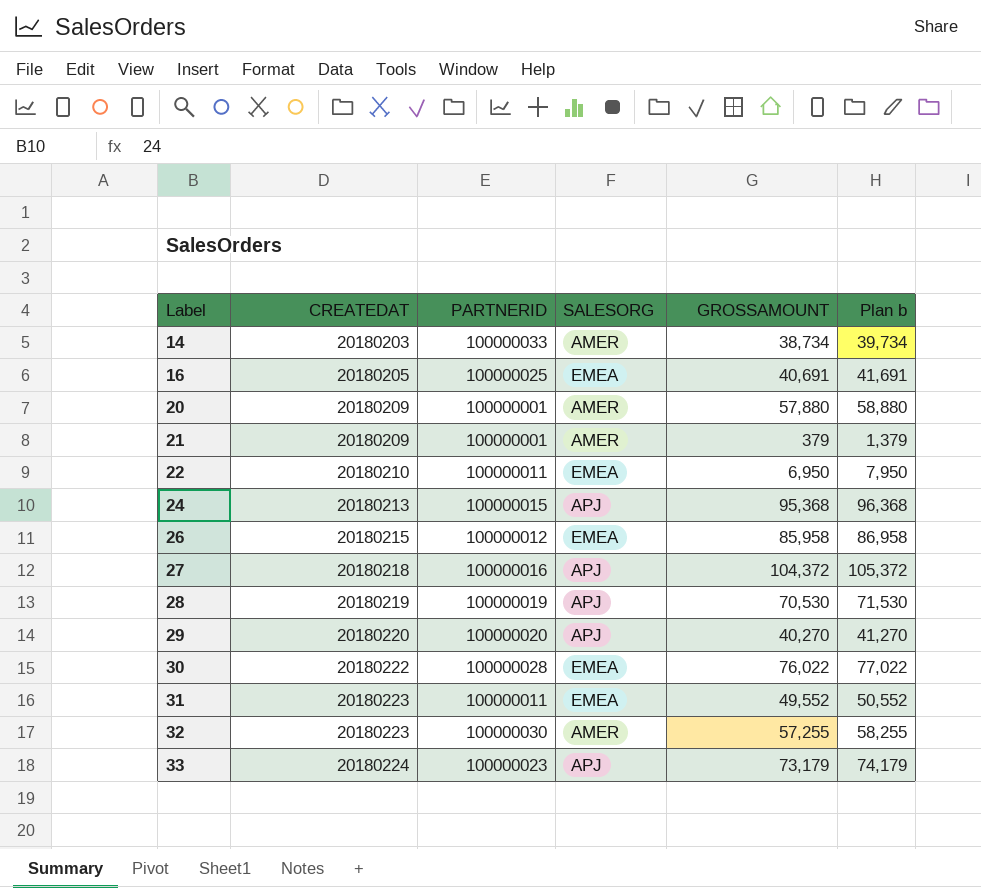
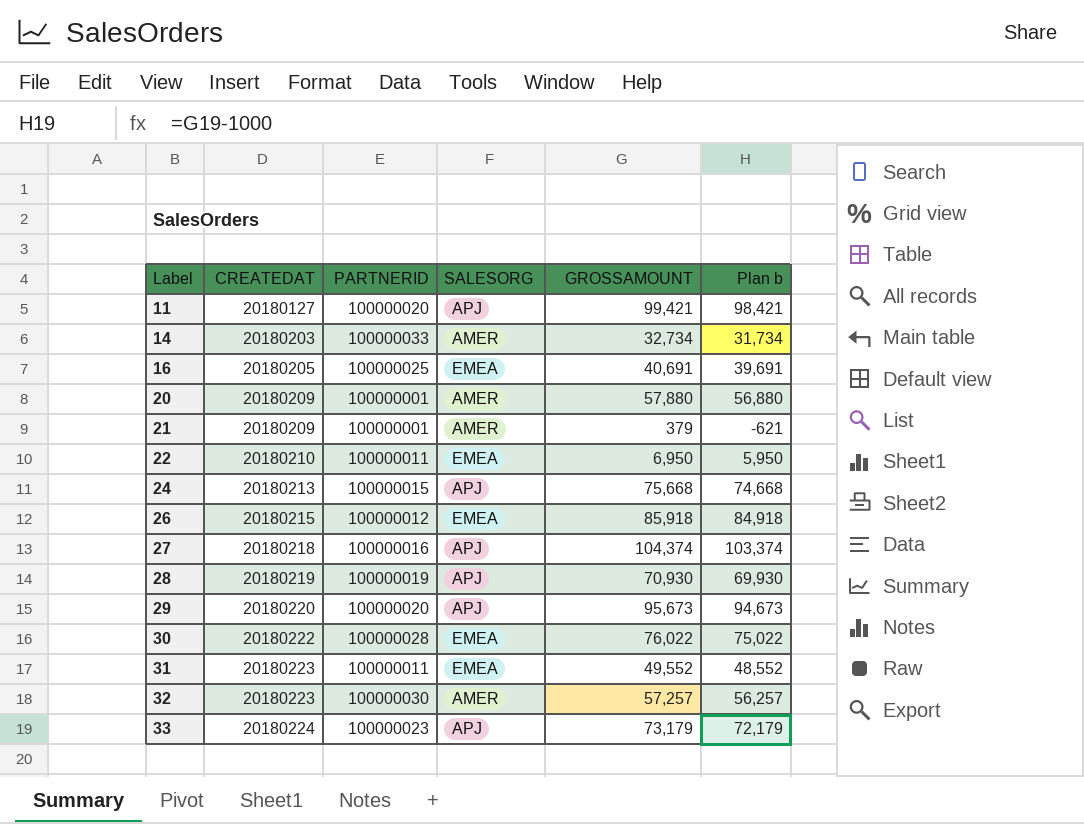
column Plan b | formula: [GROSSAMOUNT] + 1000 -> [GROSSAMOUNT] - 1000
row 11: none -> 20180127 | 100000020 | APJ | 99,421 | 98,421
14 | GROSSAMOUNT: 38,734 -> 32,734
24 | GROSSAMOUNT: 95,368 -> 75,668
26 | GROSSAMOUNT: 85,958 -> 85,918
27 | GROSSAMOUNT: 104,372 -> 104,374
28 | GROSSAMOUNT: 70,530 -> 70,930
29 | GROSSAMOUNT: 40,270 -> 95,673
32 | GROSSAMOUNT: 57,255 -> 57,257

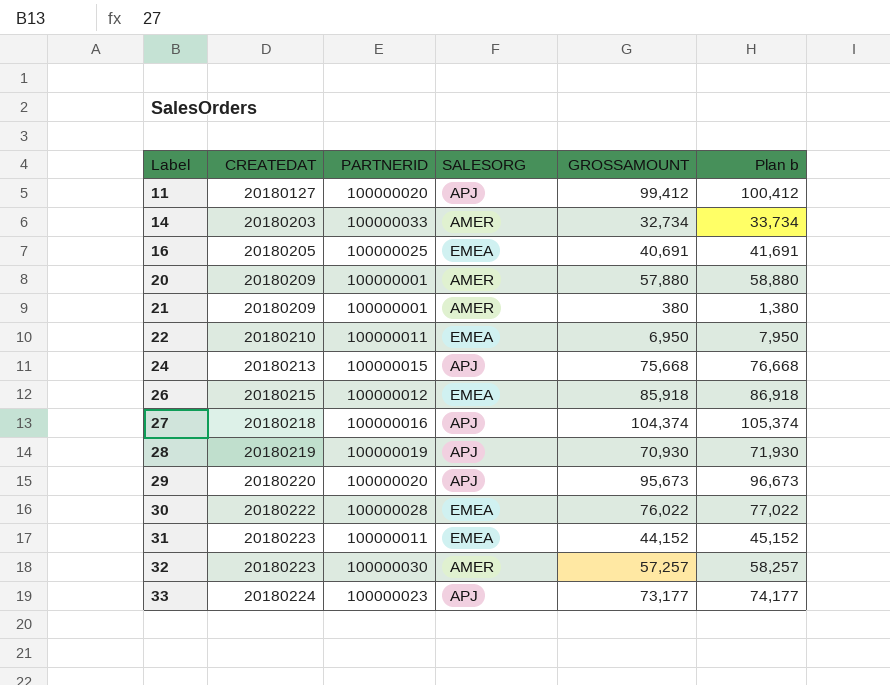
column Plan b | formula: [GROSSAMOUNT] - 1000 -> [GROSSAMOUNT] + 1000
11 | GROSSAMOUNT: 99,421 -> 99,412
21 | GROSSAMOUNT: 379 -> 380
31 | GROSSAMOUNT: 49,552 -> 44,152
33 | GROSSAMOUNT: 73,179 -> 73,177

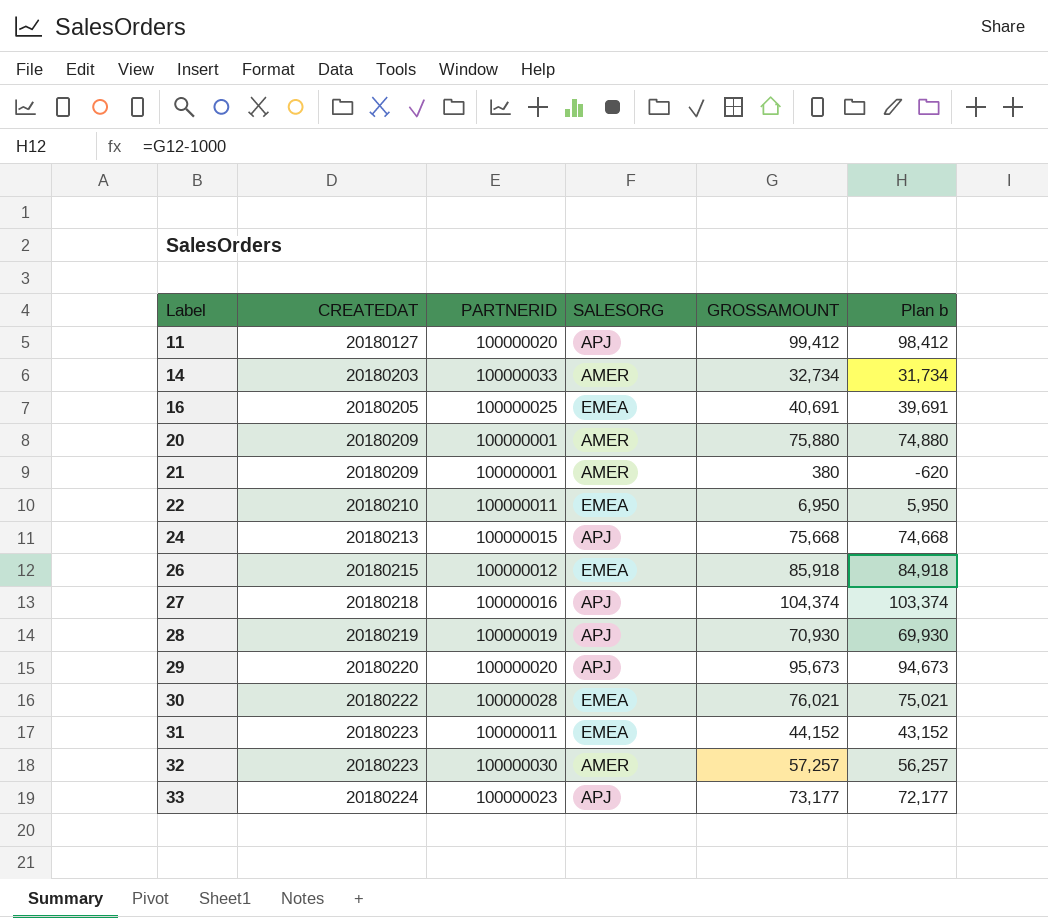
column Plan b | formula: [GROSSAMOUNT] + 1000 -> [GROSSAMOUNT] - 1000
20 | GROSSAMOUNT: 57,880 -> 75,880
30 | GROSSAMOUNT: 76,022 -> 76,021

